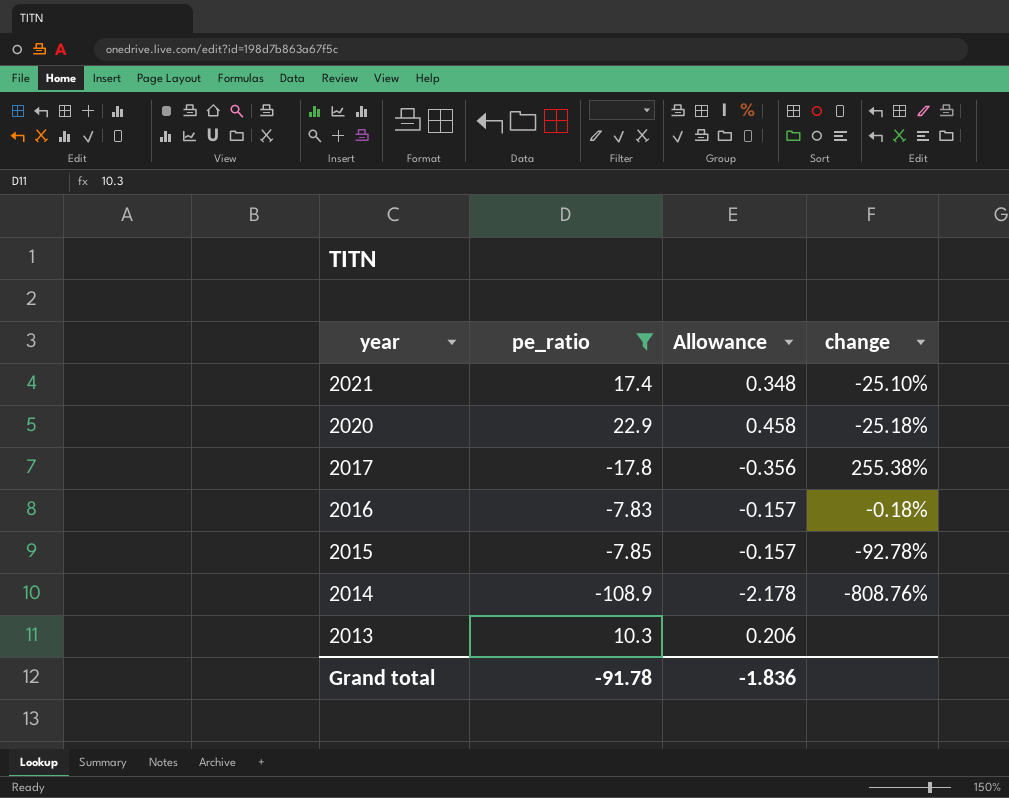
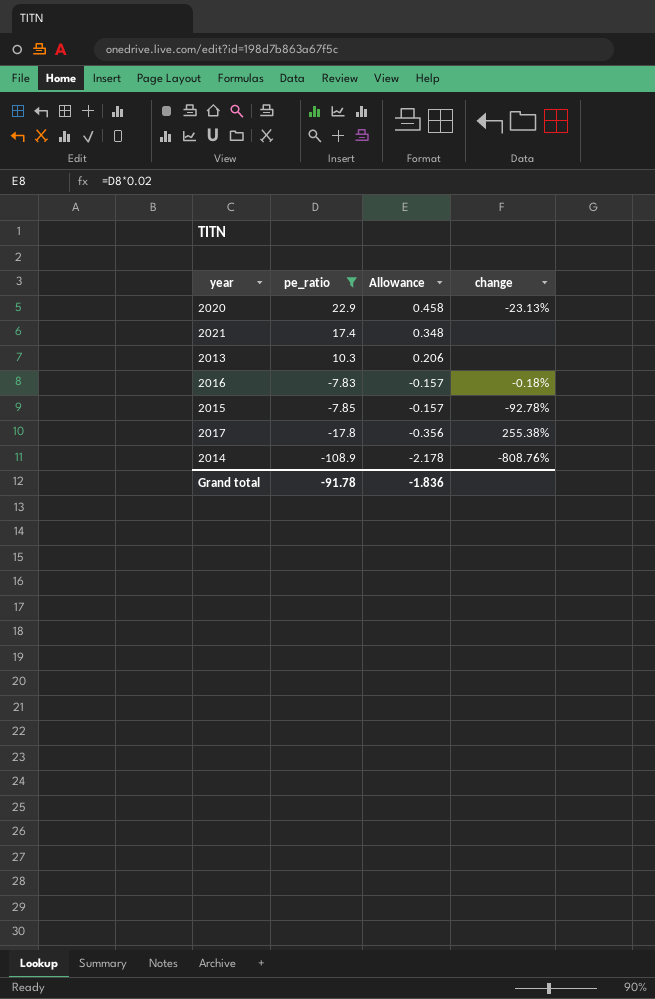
row order: year descending -> pe_ratio descending
2020 | change: -25.18% -> -23.13%
2021 | change: -25.10% -> none

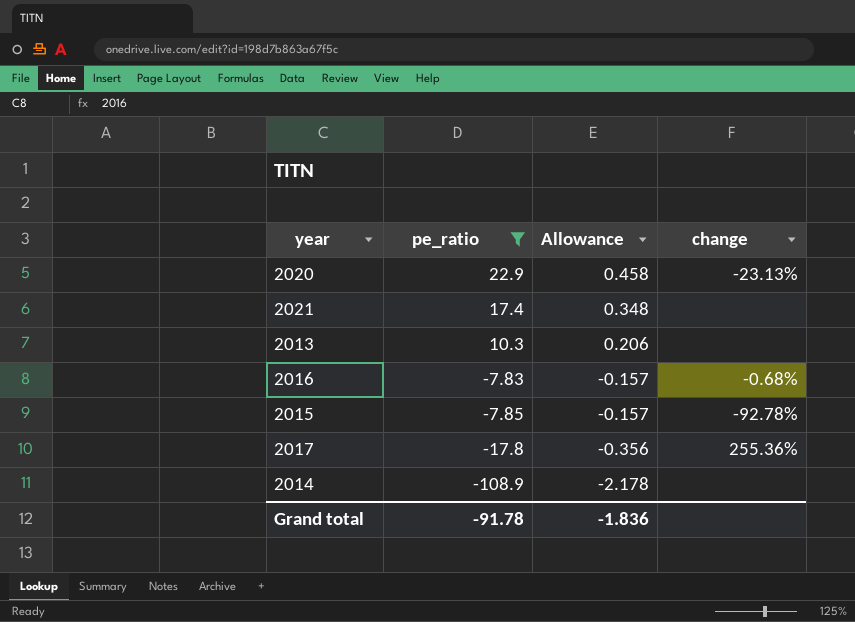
2016 | change: -0.18% -> -0.68%
2017 | change: 255.38% -> 255.36%
2014 | change: -808.76% -> none

